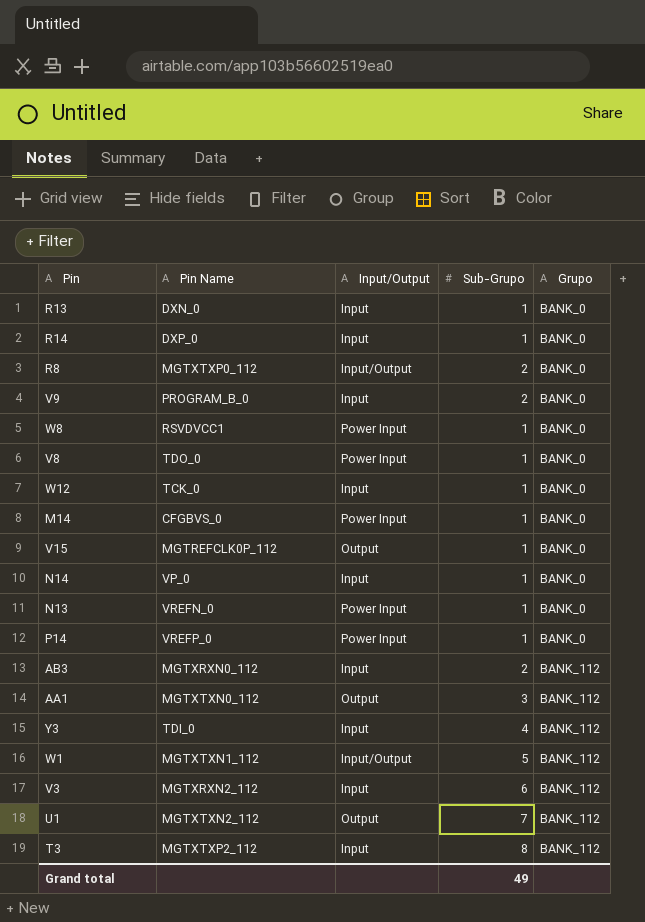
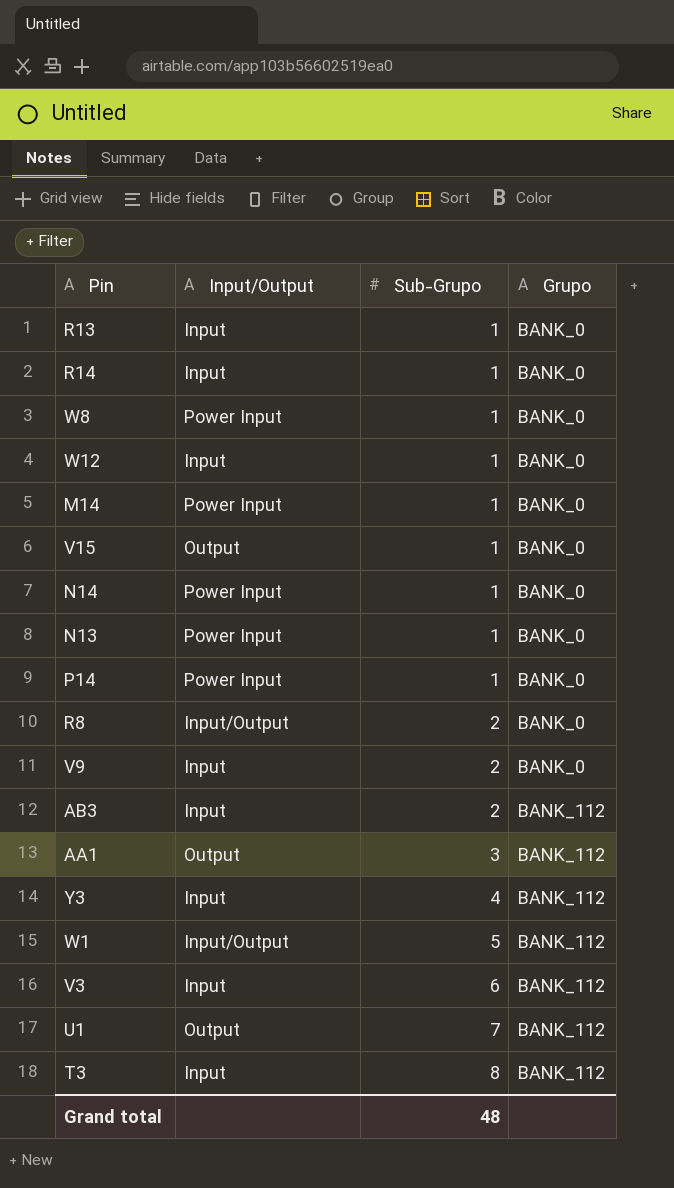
row order: Grupo ascending -> Sub-Grupo ascending
column Pin Name | position: 2 -> none
row V8: TDO_0 | Power Input | 1 | BANK_0 -> none
N14 | Input/Output: Input -> Power Input
Grand total | Sub-Grupo: 49 -> 48

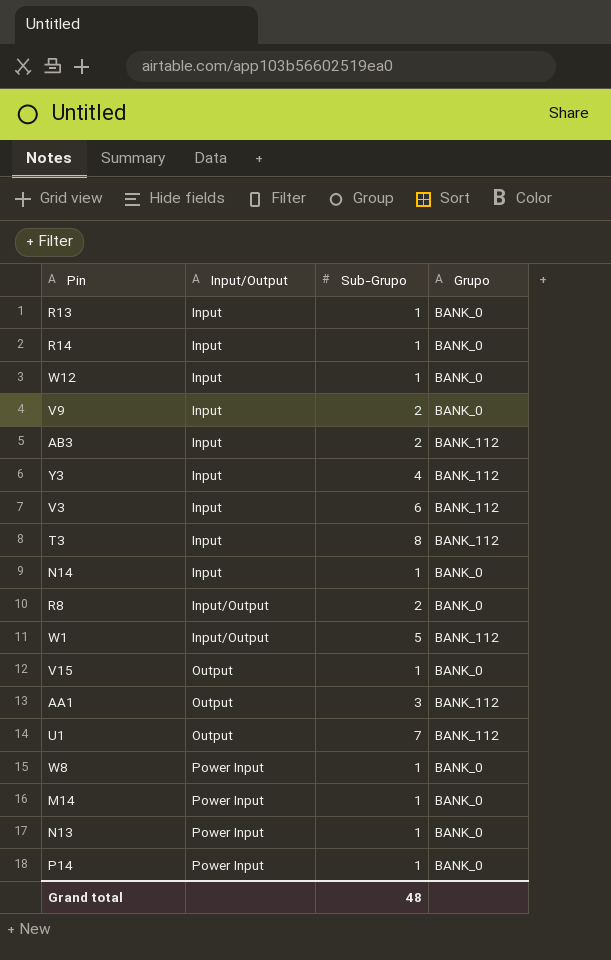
row order: Sub-Grupo ascending -> Input/Output ascending
N14 | Input/Output: Power Input -> Input

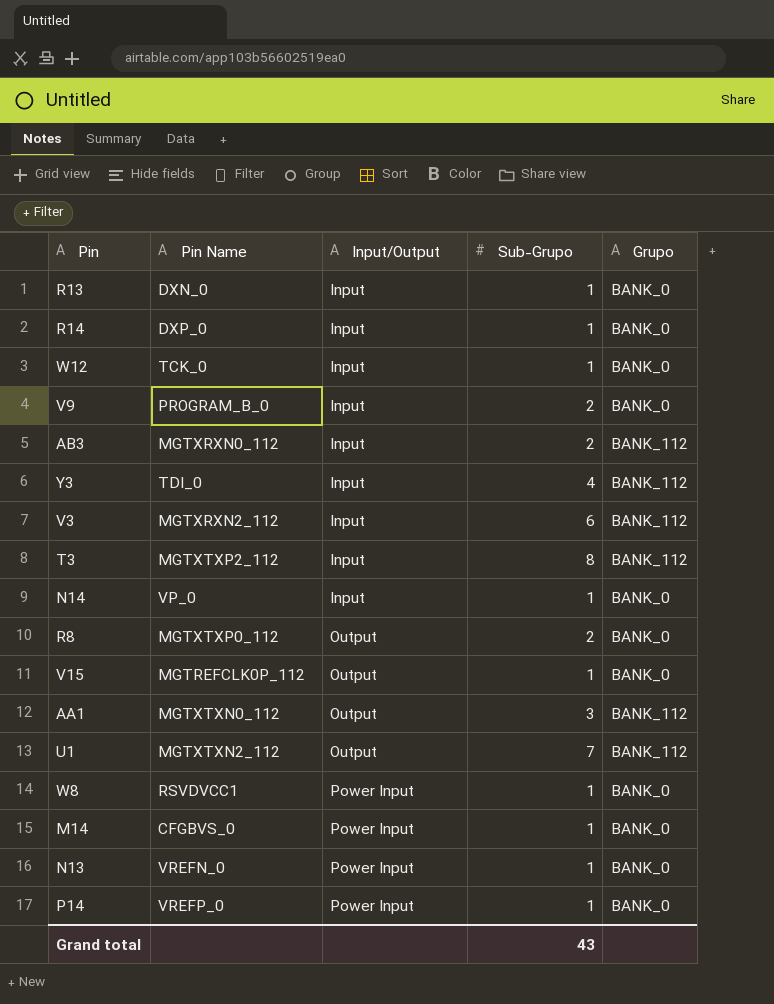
column Pin Name | position: none -> 2
row W1: Input/Output | 5 | BANK_112 -> none
R8 | Input/Output: Input/Output -> Output
Grand total | Sub-Grupo: 48 -> 43

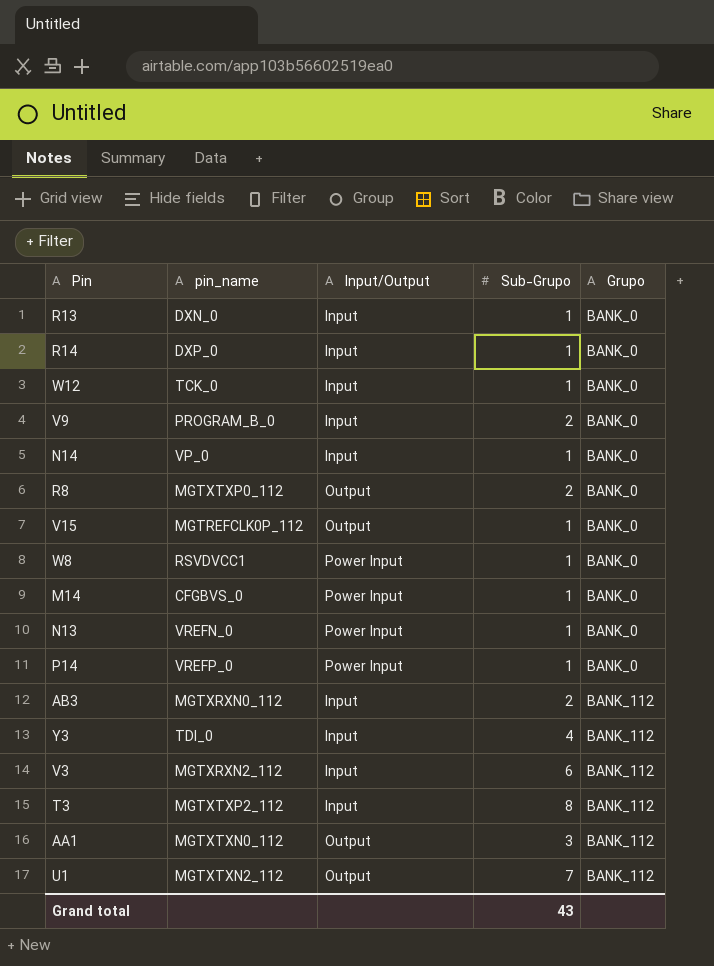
row order: Input/Output ascending -> Grupo ascending
column name: Pin Name -> pin_name

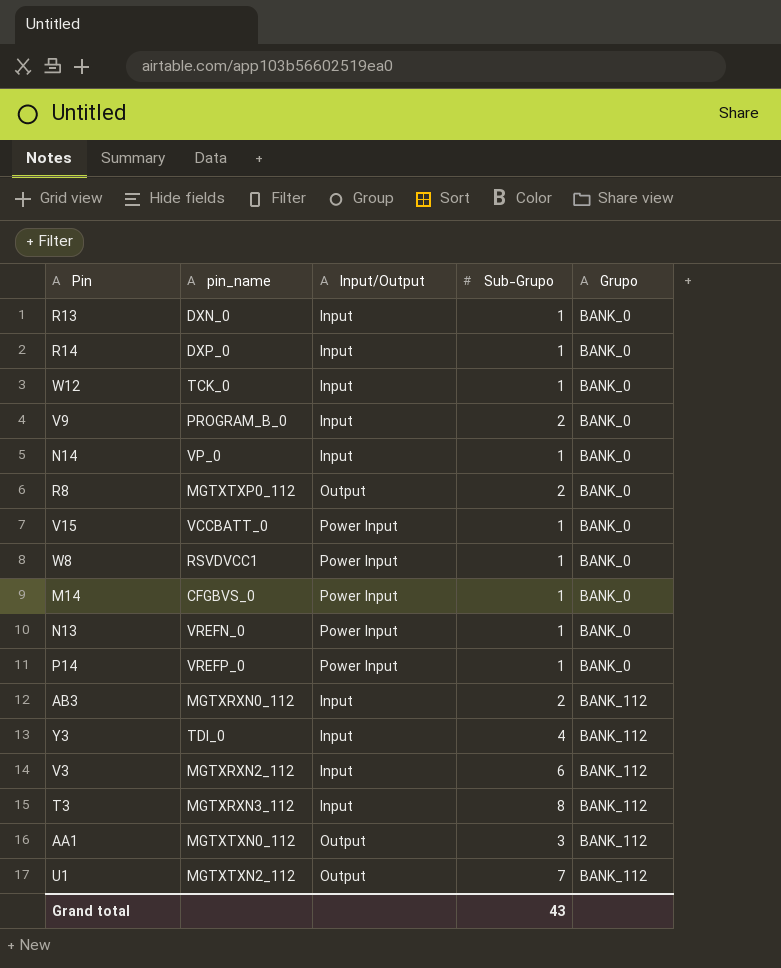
V15 | pin_name: MGTREFCLK0P_112 -> VCCBATT_0
V15 | Input/Output: Output -> Power Input
T3 | pin_name: MGTXTXP2_112 -> MGTXRXN3_112

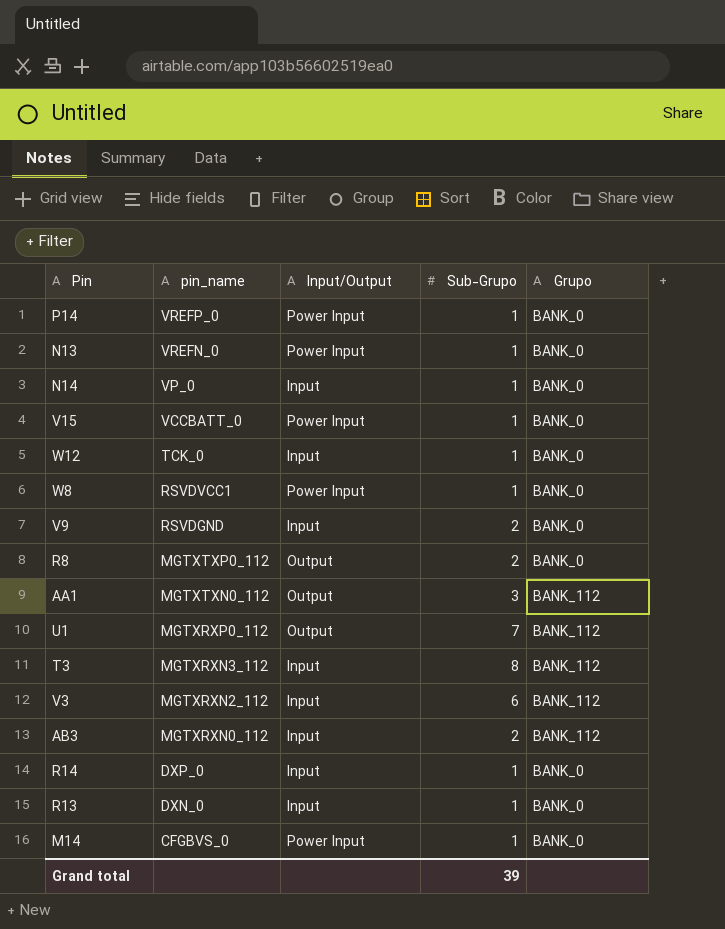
row order: Grupo ascending -> pin_name descending
row Y3: TDI_0 | Input | 4 | BANK_112 -> none
V9 | pin_name: PROGRAM_B_0 -> RSVDGND
U1 | pin_name: MGTXTXN2_112 -> MGTXRXP0_112
Grand total | Sub-Grupo: 43 -> 39

